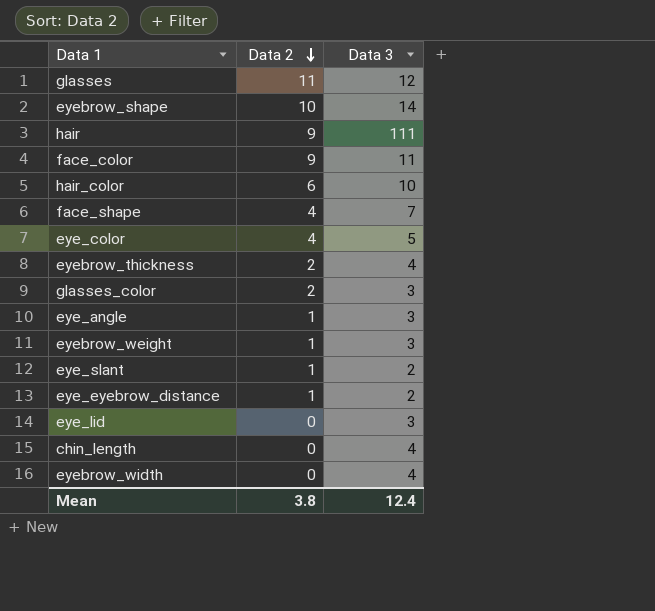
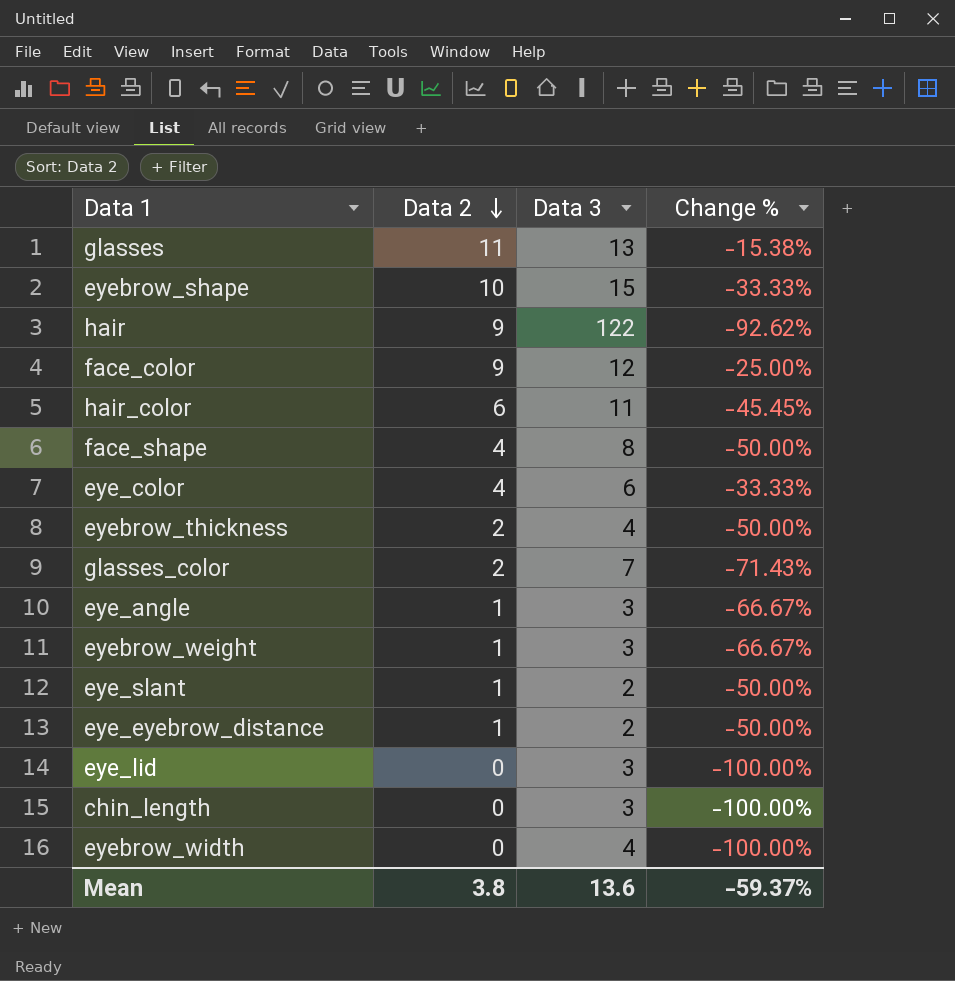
column Change % | formula: none -> ([Data 2] - [Data 3]) / [Data 3]
glasses | Data 3: 12 -> 13
eyebrow_shape | Data 3: 14 -> 15
hair | Data 3: 111 -> 122
face_color | Data 3: 11 -> 12
hair_color | Data 3: 10 -> 11
face_shape | Data 3: 7 -> 8
eye_color | Data 3: 5 -> 6
glasses_color | Data 3: 3 -> 7
chin_length | Data 3: 4 -> 3
Mean | Data 3: 12.4 -> 13.6

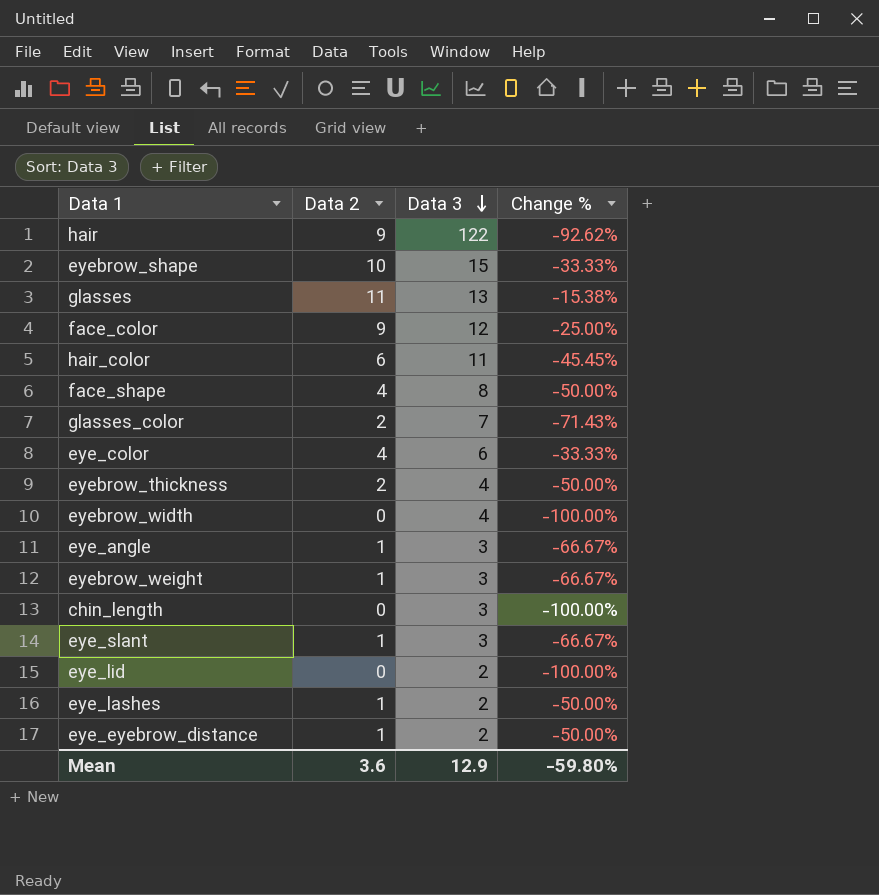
row order: Data 2 descending -> Data 3 descending
eye_slant | Data 3: 2 -> 3
eye_slant | Change %: -50.00% -> -66.67%
eye_lid | Data 3: 3 -> 2
row eye_lashes: none -> 1 | 2 | -50.00%
Mean | Data 2: 3.8 -> 3.6
Mean | Data 3: 13.6 -> 12.9
Mean | Change %: -59.37% -> -59.80%

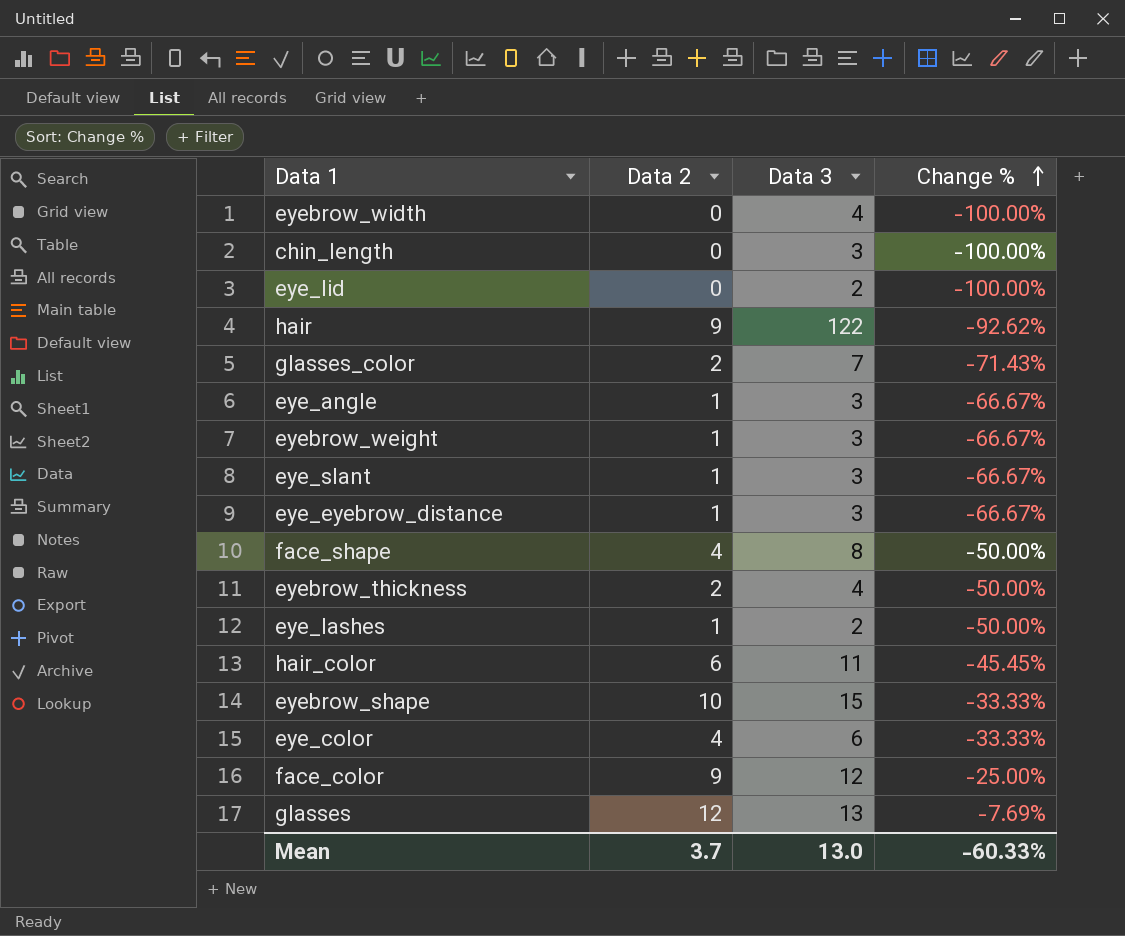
row order: Data 3 descending -> Change % ascending
eye_eyebrow_distance | Data 3: 2 -> 3
eye_eyebrow_distance | Change %: -50.00% -> -66.67%
glasses | Data 2: 11 -> 12
glasses | Change %: -15.38% -> -7.69%
Mean | Data 2: 3.6 -> 3.7
Mean | Data 3: 12.9 -> 13.0
Mean | Change %: -59.80% -> -60.33%

